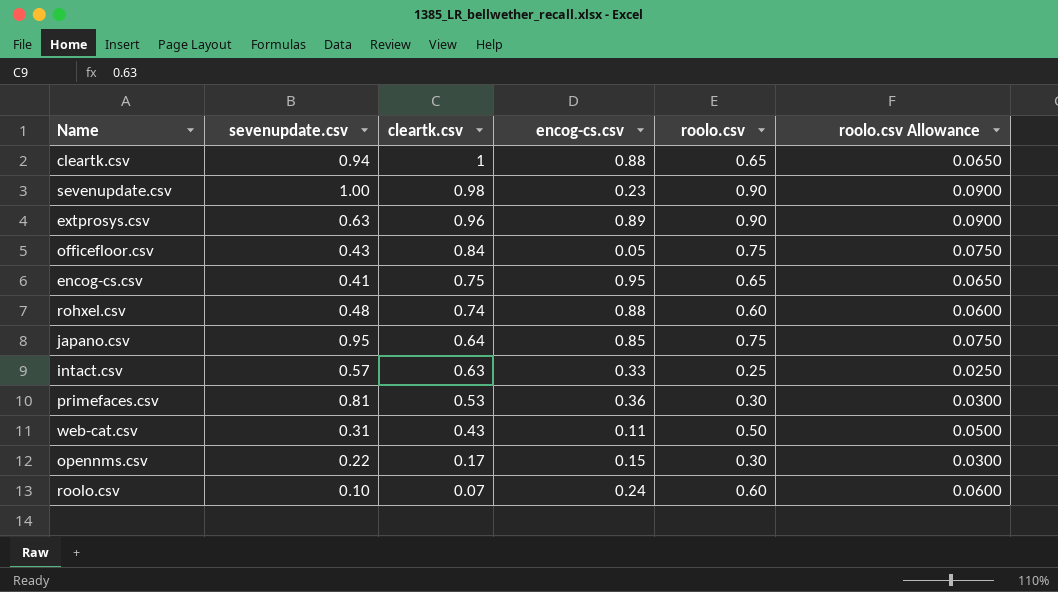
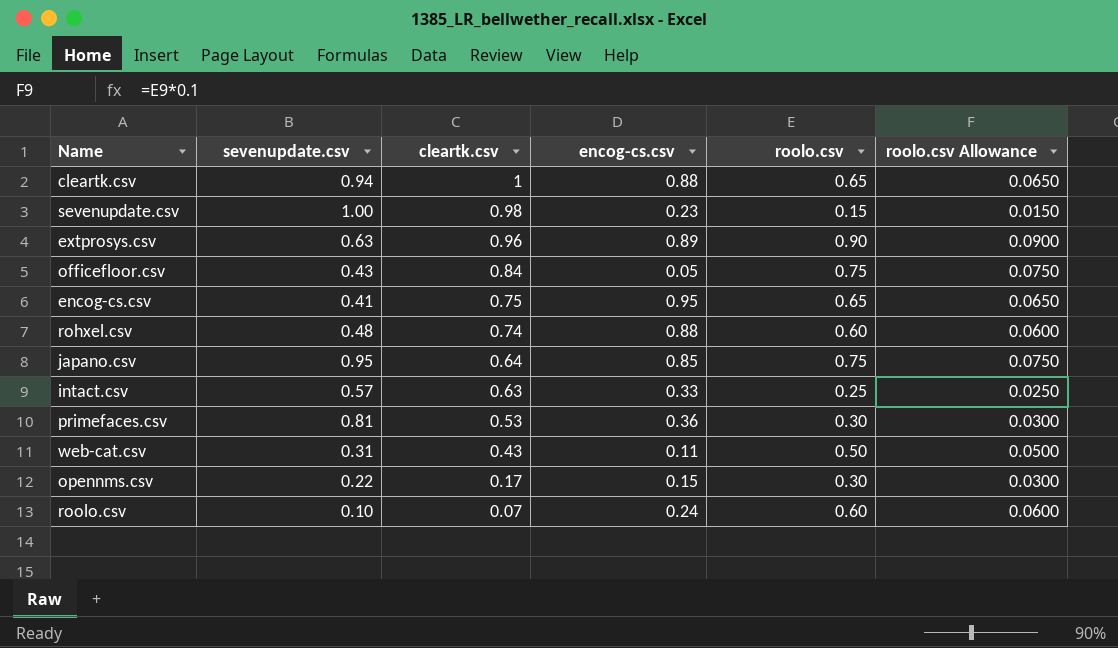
sevenupdate.csv | roolo.csv: 0.90 -> 0.15
sevenupdate.csv | roolo.csv Allowance: 0.0900 -> 0.0150

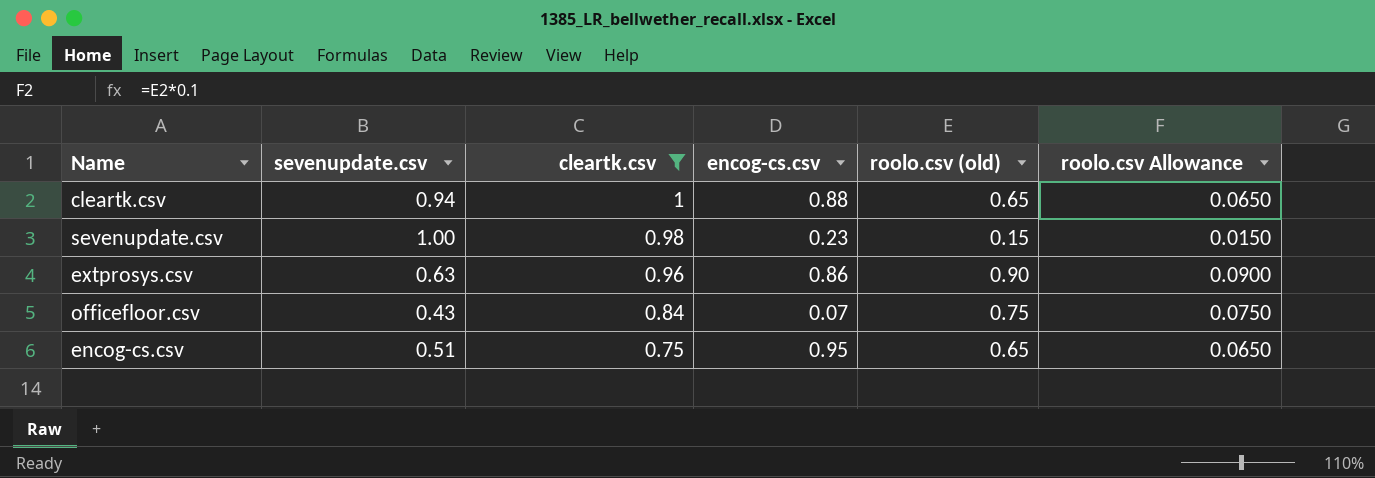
filter: none -> cleartk.csv >= 0.75
column name: roolo.csv -> roolo.csv (old)
extprosys.csv | encog-cs.csv: 0.89 -> 0.86
officefloor.csv | encog-cs.csv: 0.05 -> 0.07
encog-cs.csv | sevenupdate.csv: 0.41 -> 0.51

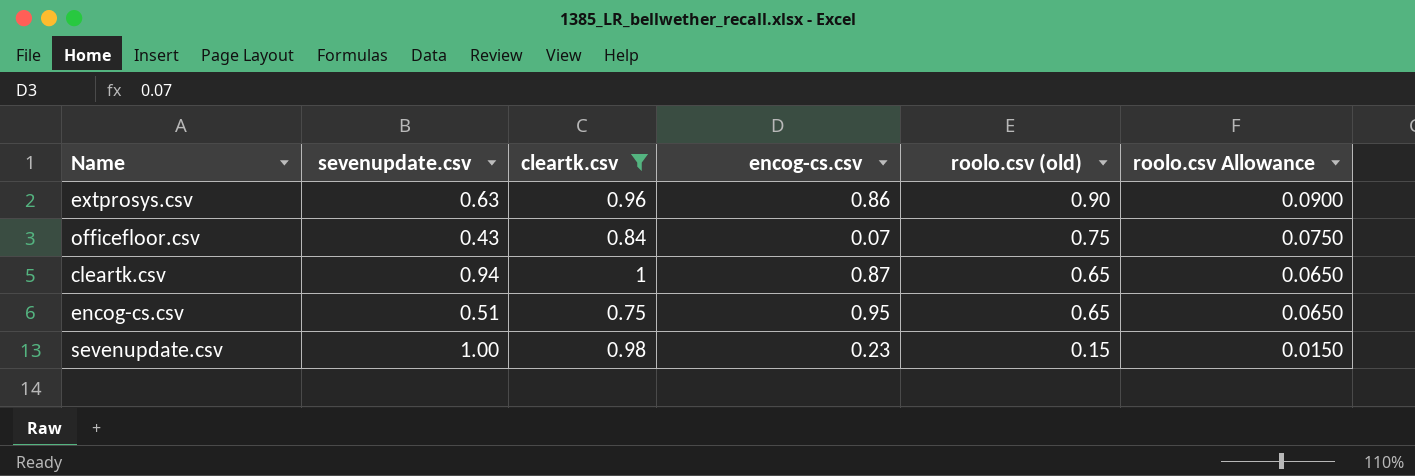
row order: cleartk.csv descending -> roolo.csv (old) descending
cleartk.csv | encog-cs.csv: 0.88 -> 0.87

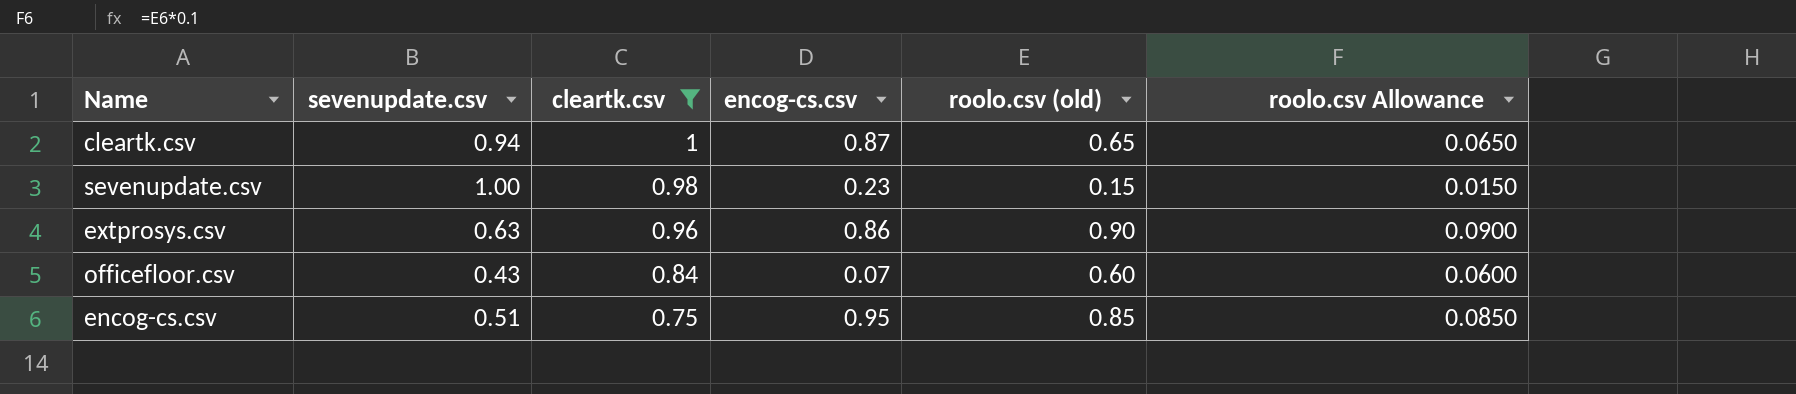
row order: roolo.csv (old) descending -> cleartk.csv descending
officefloor.csv | roolo.csv (old): 0.75 -> 0.60
officefloor.csv | roolo.csv Allowance: 0.0750 -> 0.0600
encog-cs.csv | roolo.csv (old): 0.65 -> 0.85
encog-cs.csv | roolo.csv Allowance: 0.0650 -> 0.0850

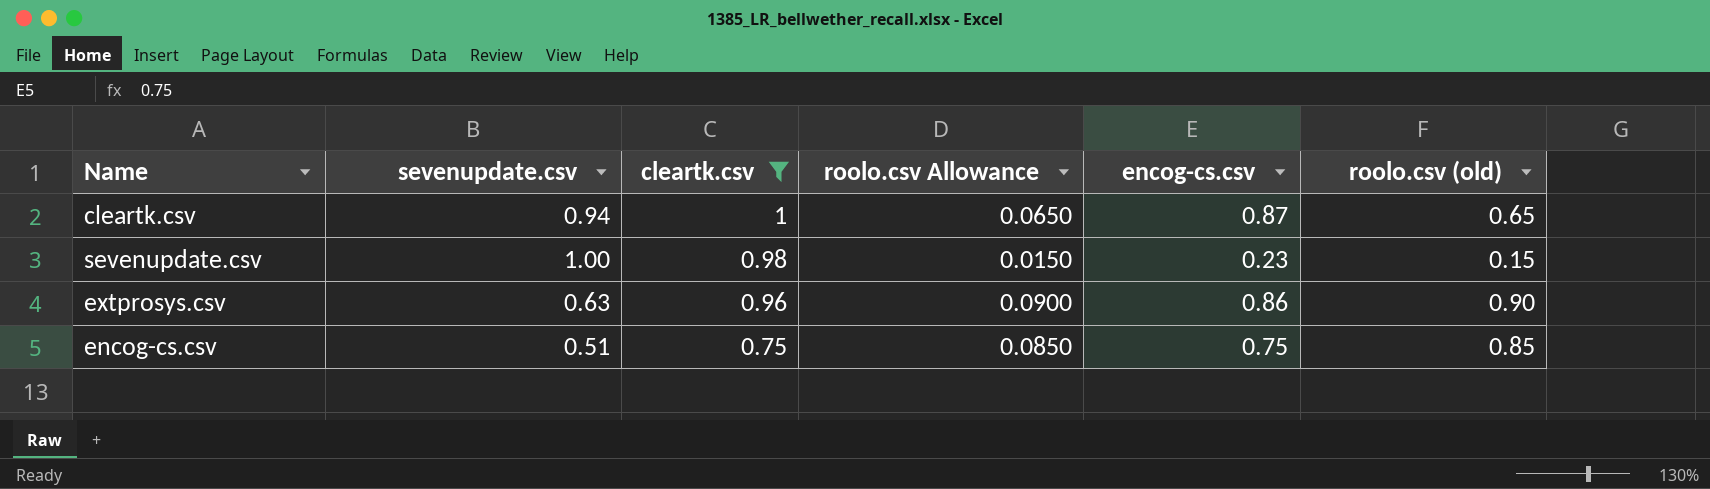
column roolo.csv Allowance | position: 6 -> 4
row officefloor.csv: 0.43 | 0.84 | 0.07 | 0.60 | 0.0600 -> none
encog-cs.csv | encog-cs.csv: 0.95 -> 0.75

